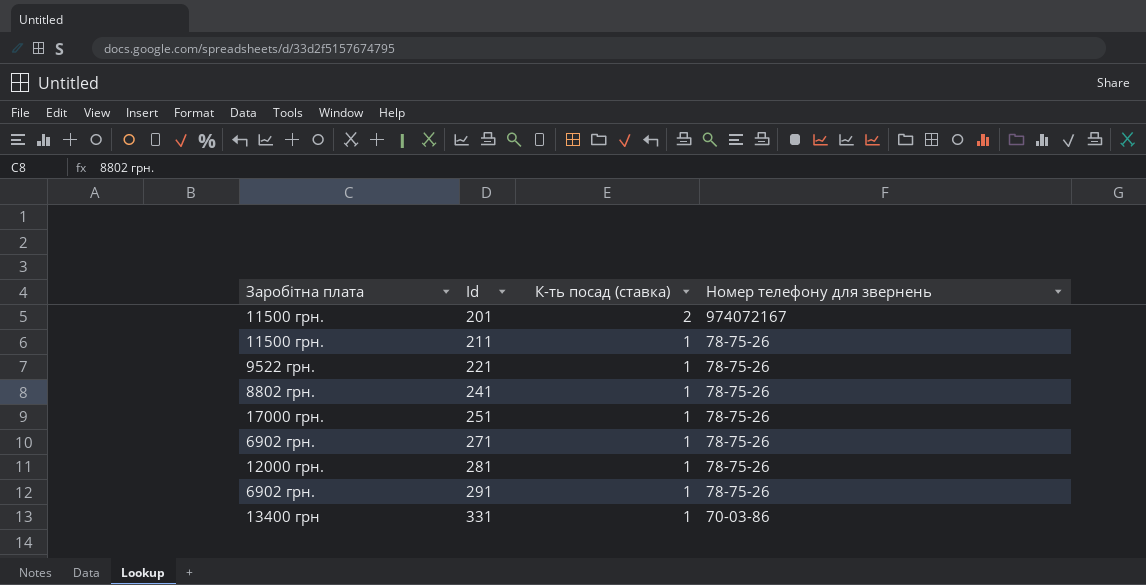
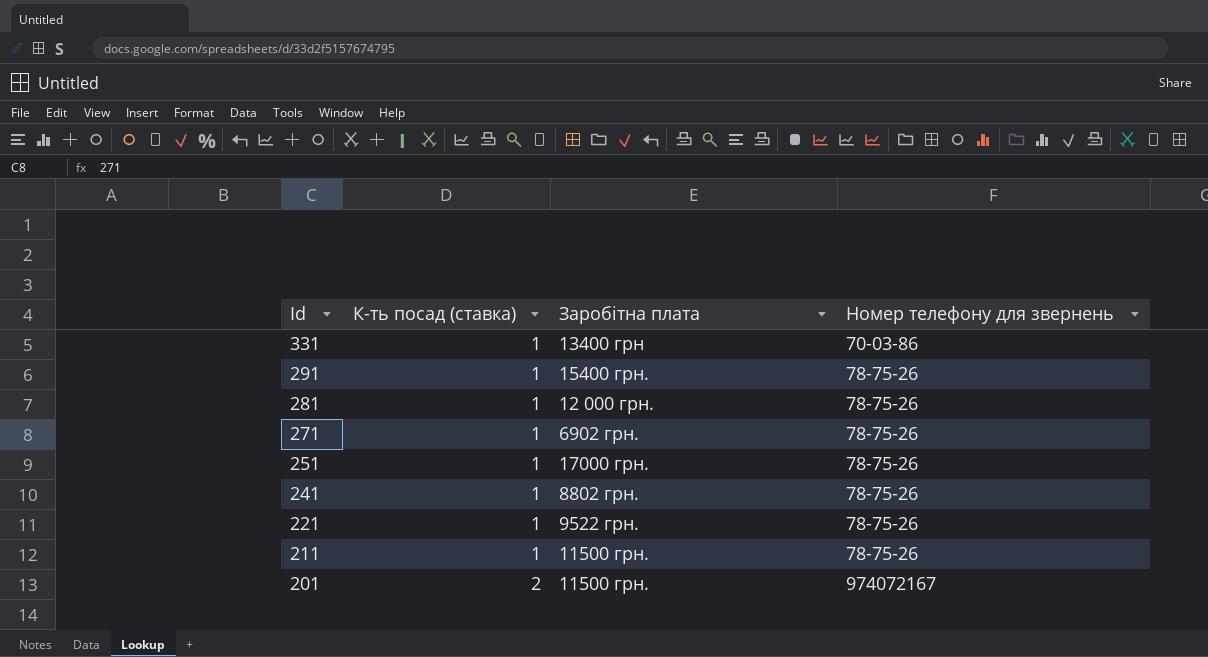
row order: Id ascending -> Id descending
column Заробітна плата | position: 1 -> 3
291 | Заробітна плата: 6902 грн. -> 15400 грн.
281 | Заробітна плата: 12000 грн. -> 12 000 грн.

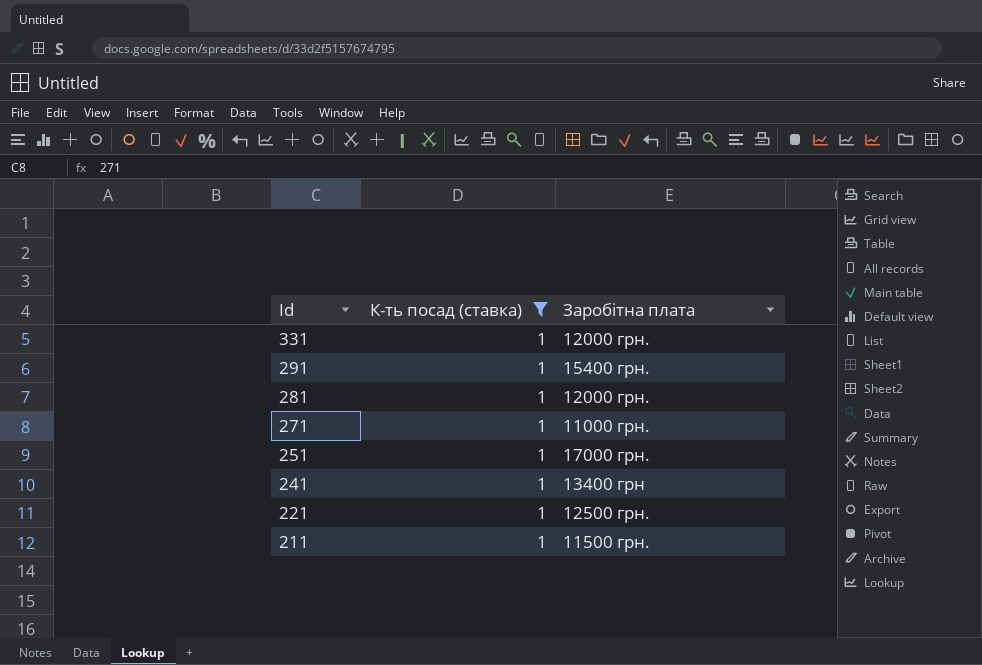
filter: none -> К-ть посад (ставка) = 1
column Номер телефону для звернень | position: 4 -> none
331 | Заробітна плата: 13400 грн -> 12000 грн.
281 | Заробітна плата: 12 000 грн. -> 12000 грн.
271 | Заробітна плата: 6902 грн. -> 11000 грн.
241 | Заробітна плата: 8802 грн. -> 13400 грн
221 | Заробітна плата: 9522 грн. -> 12500 грн.

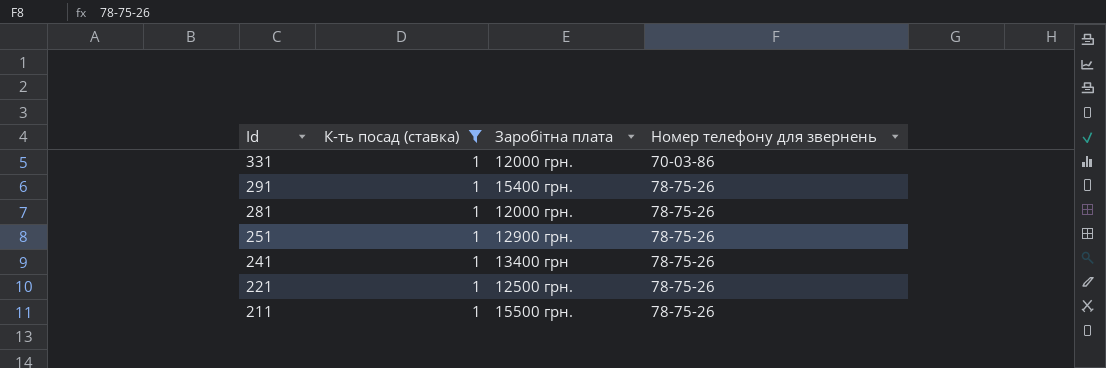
column Номер телефону для звернень | position: none -> 4
row 271: 1 | 11000 грн. -> none
251 | Заробітна плата: 17000 грн. -> 12900 грн.
211 | Заробітна плата: 11500 грн. -> 15500 грн.

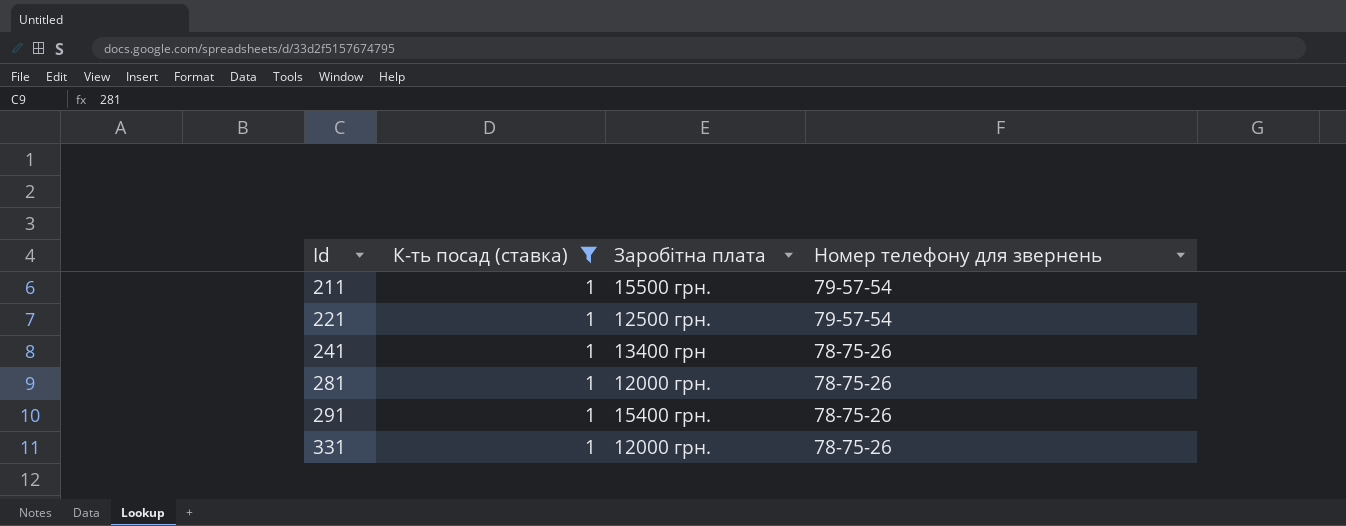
row order: Id descending -> Id ascending
row 251: 1 | 12900 грн. | 78-75-26 -> none
211 | Номер телефону для звернень: 78-75-26 -> 79-57-54
221 | Номер телефону для звернень: 78-75-26 -> 79-57-54
331 | Номер телефону для звернень: 70-03-86 -> 78-75-26

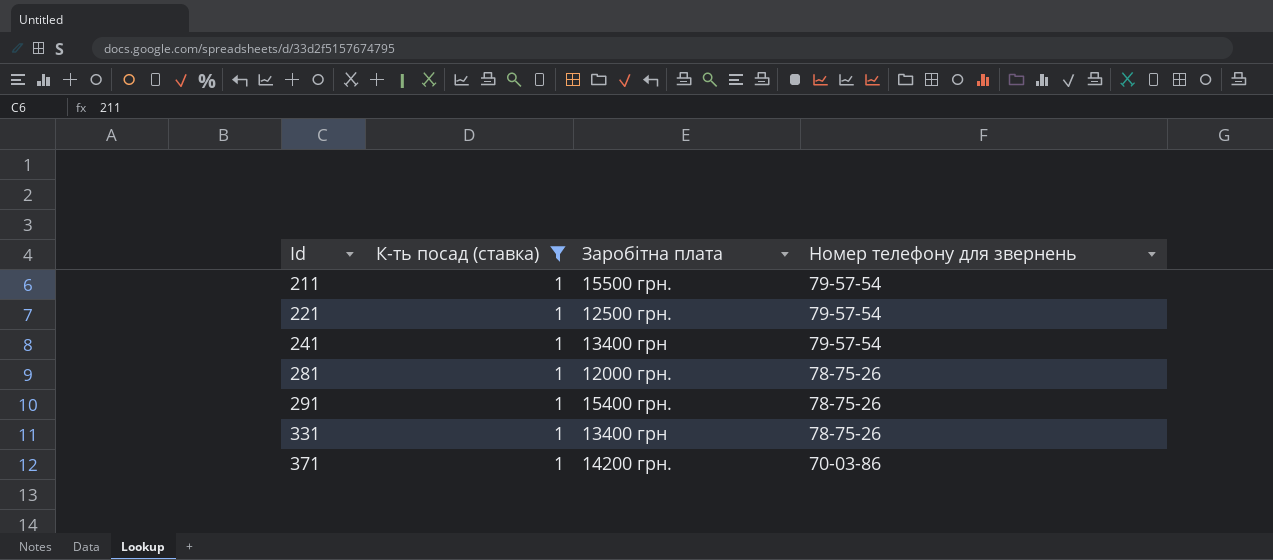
241 | Номер телефону для звернень: 78-75-26 -> 79-57-54
331 | Заробітна плата: 12000 грн. -> 13400 грн
row 371: none -> 1 | 14200 грн. | 70-03-86

